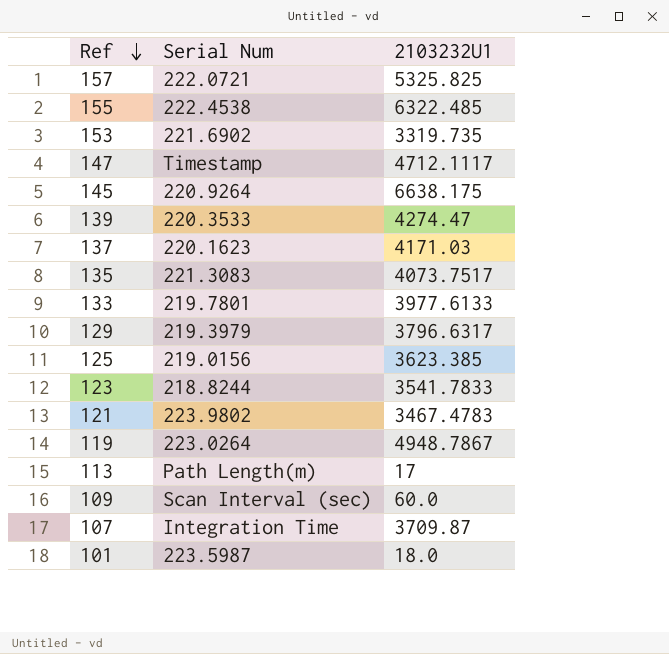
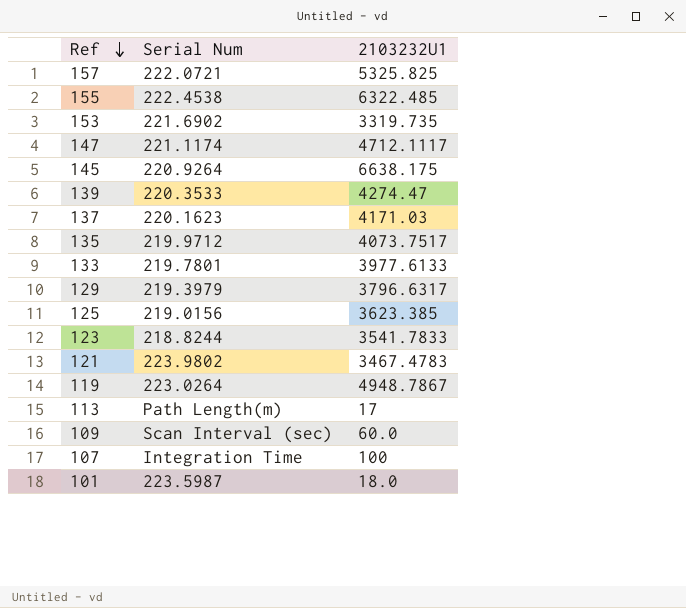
147 | Serial Num: Timestamp -> 221.1174
135 | Serial Num: 221.3083 -> 219.9712
107 | 2103232U1: 3709.87 -> 100

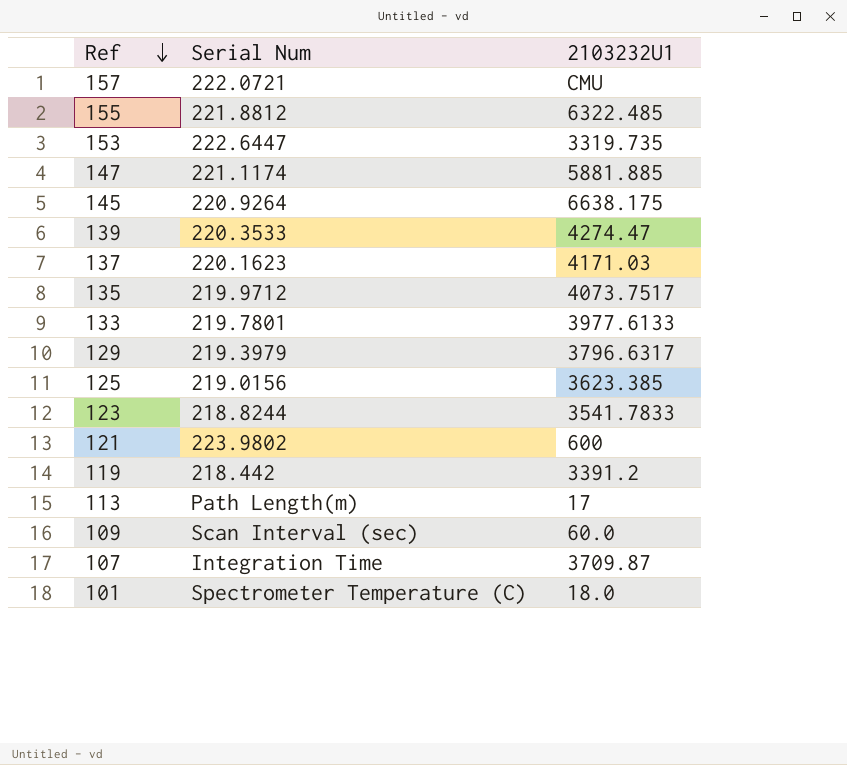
157 | 2103232U1: 5325.825 -> CMU
155 | Serial Num: 222.4538 -> 221.8812
153 | Serial Num: 221.6902 -> 222.6447
147 | 2103232U1: 4712.1117 -> 5881.885
121 | 2103232U1: 3467.4783 -> 600
119 | Serial Num: 223.0264 -> 218.442
119 | 2103232U1: 4948.7867 -> 3391.2
107 | 2103232U1: 100 -> 3709.87
101 | Serial Num: 223.5987 -> Spectrometer Temperature (C)

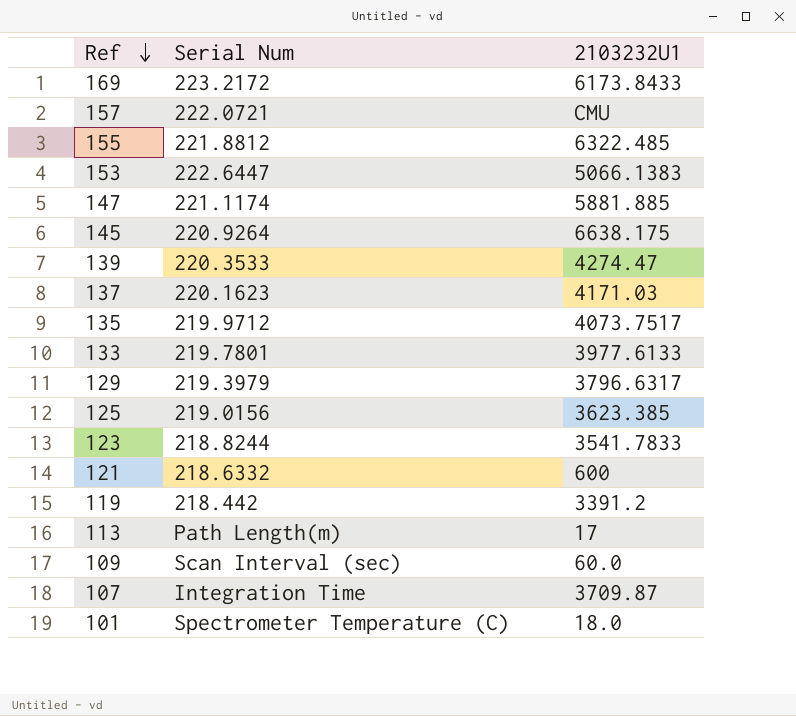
row 169: none -> 223.2172 | 6173.8433
153 | 2103232U1: 3319.735 -> 5066.1383
121 | Serial Num: 223.9802 -> 218.6332

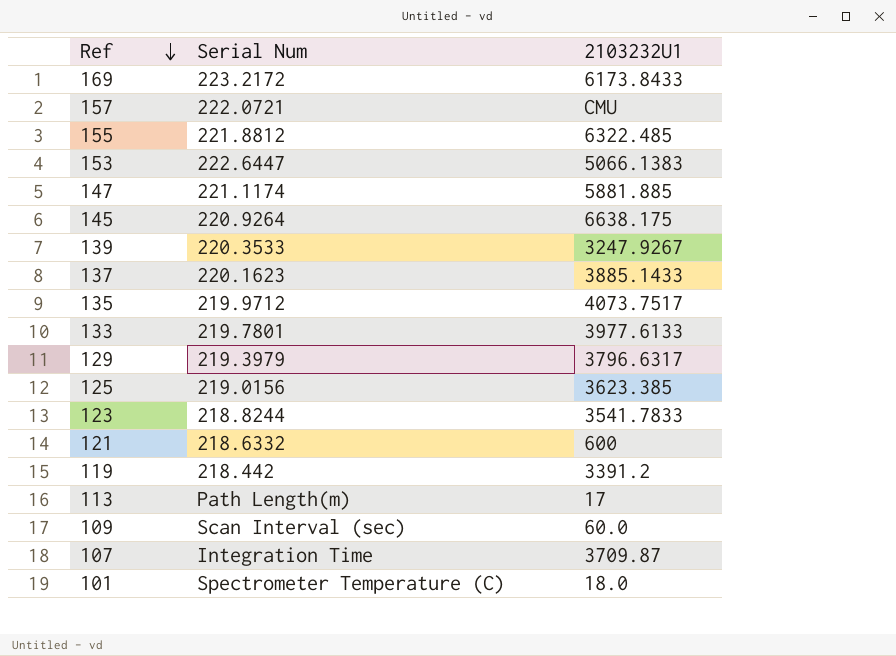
139 | 2103232U1: 4274.47 -> 3247.9267
137 | 2103232U1: 4171.03 -> 3885.1433

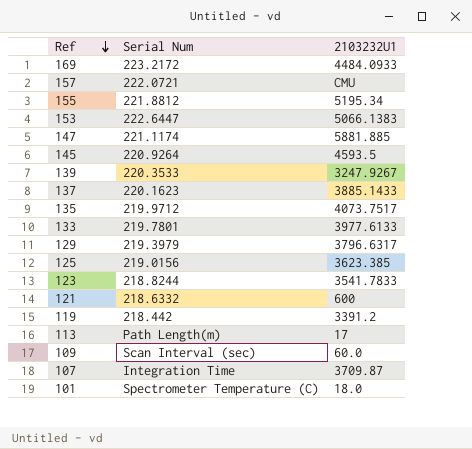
169 | 2103232U1: 6173.8433 -> 4484.0933
155 | 2103232U1: 6322.485 -> 5195.34
145 | 2103232U1: 6638.175 -> 4593.5

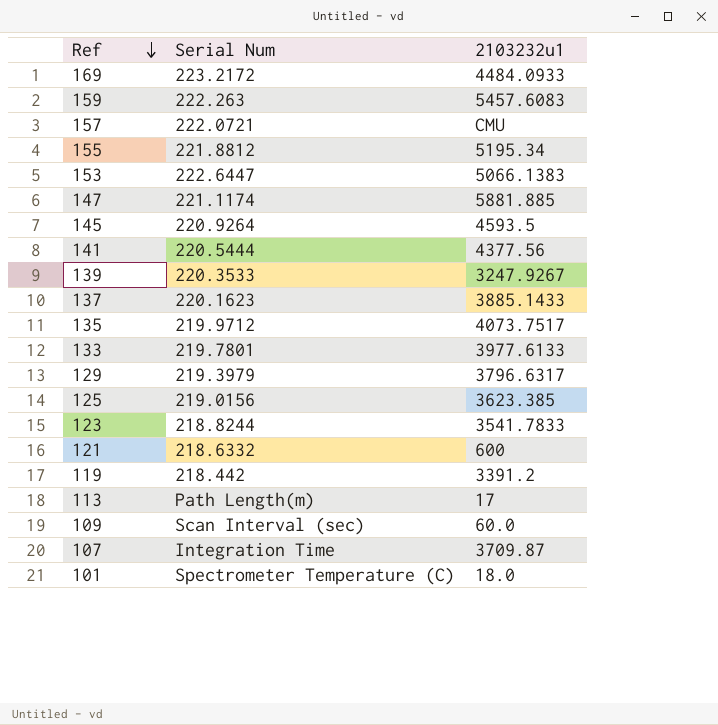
column name: 2103232U1 -> 2103232u1
row 159: none -> 222.263 | 5457.6083
row 141: none -> 220.5444 | 4377.56

